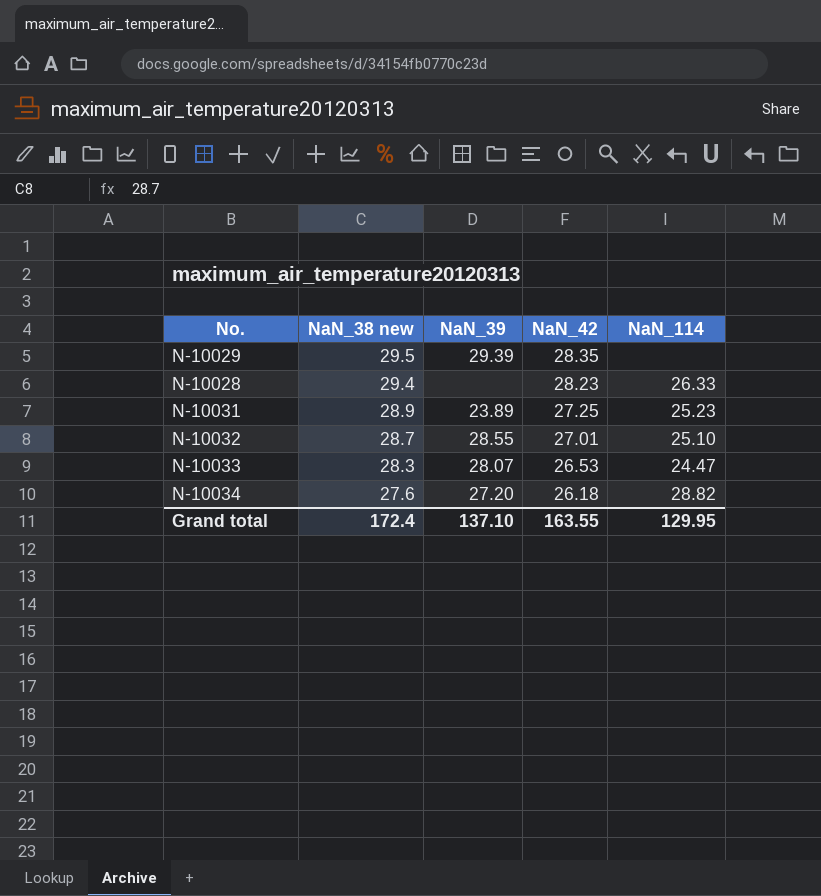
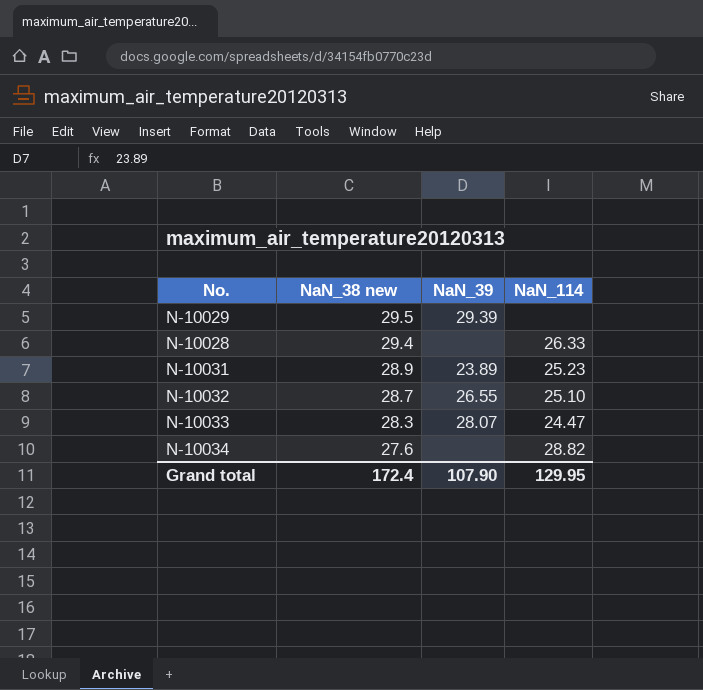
column NaN_42 | position: 4 -> none
N-10032 | NaN_39: 28.55 -> 26.55
N-10034 | NaN_39: 27.20 -> none
Grand total | NaN_39: 137.10 -> 107.90

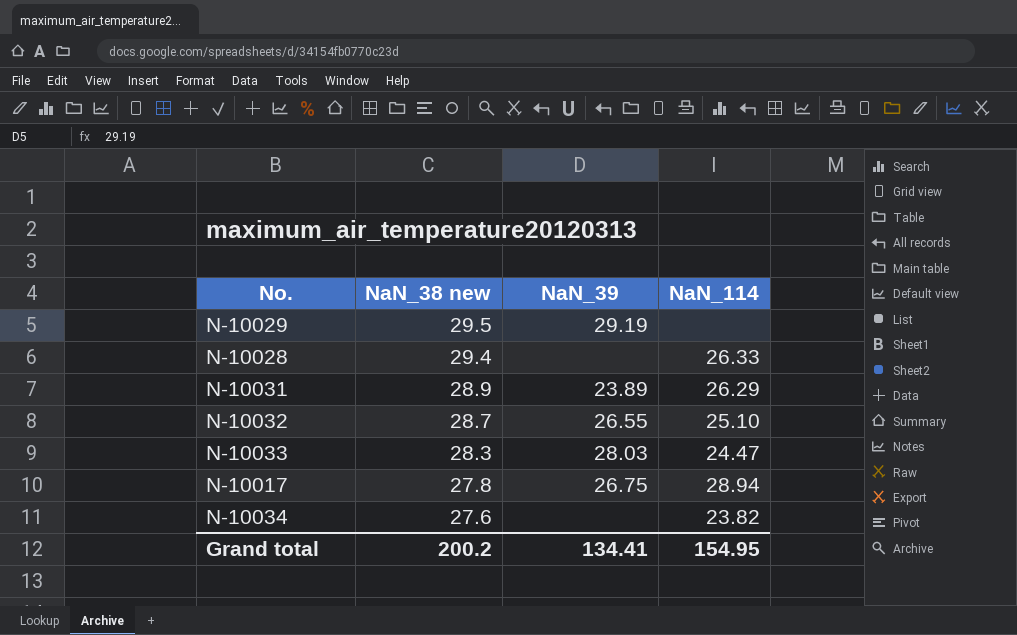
N-10029 | NaN_39: 29.39 -> 29.19
N-10031 | NaN_114: 25.23 -> 26.29
N-10033 | NaN_39: 28.07 -> 28.03
row N-10017: none -> 27.8 | 26.75 | 28.94
N-10034 | NaN_114: 28.82 -> 23.82
Grand total | NaN_38 new: 172.4 -> 200.2
Grand total | NaN_39: 107.90 -> 134.41
Grand total | NaN_114: 129.95 -> 154.95

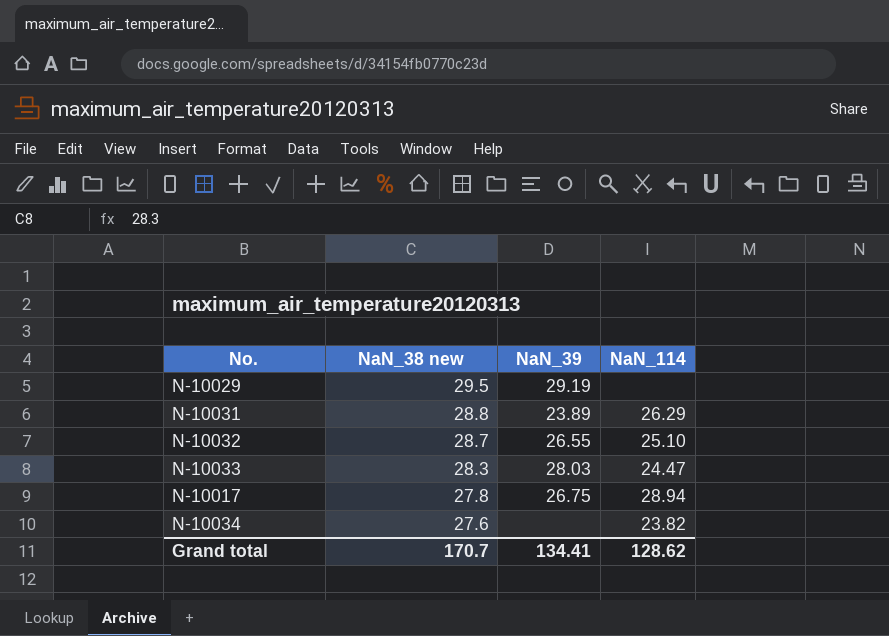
row N-10028: 29.4 | none | 26.33 -> none
N-10031 | NaN_38 new: 28.9 -> 28.8
Grand total | NaN_38 new: 200.2 -> 170.7
Grand total | NaN_114: 154.95 -> 128.62

